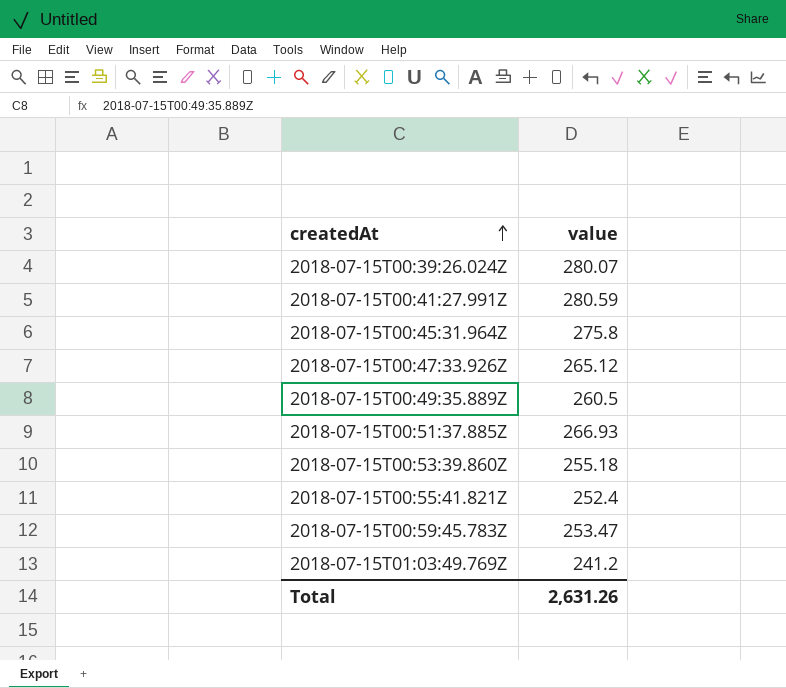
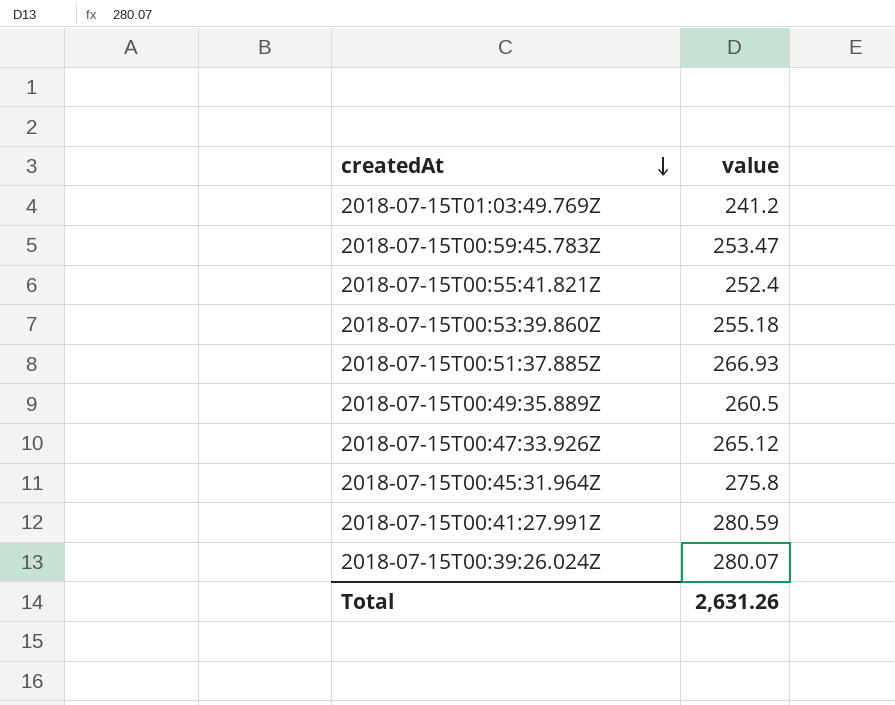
row order: createdAt ascending -> createdAt descending

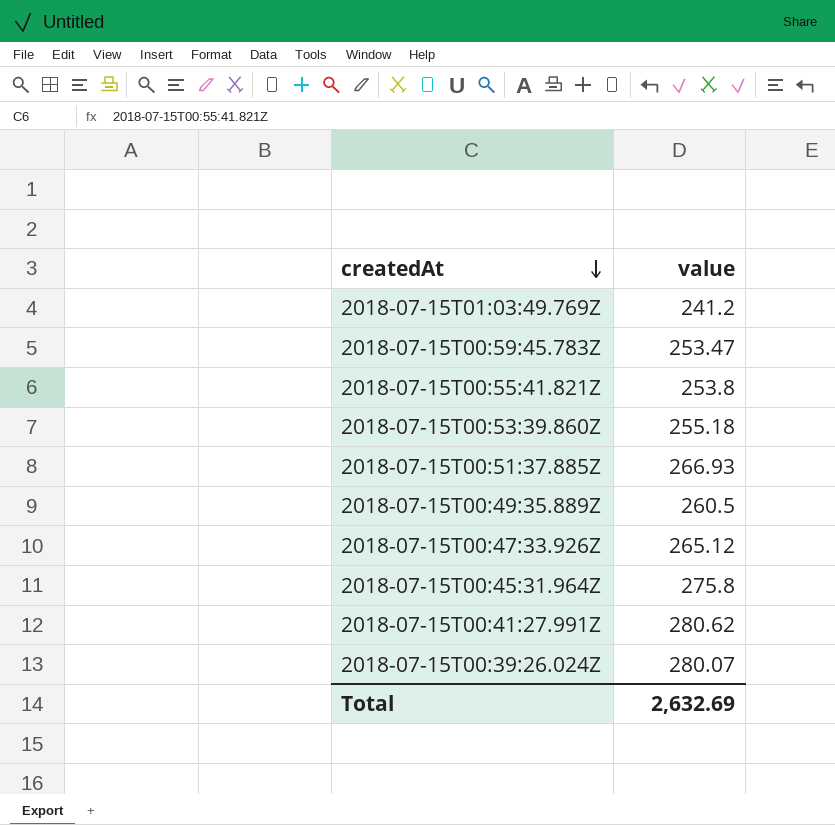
2018-07-15T00:55:41.821Z | value: 252.4 -> 253.8
2018-07-15T00:41:27.991Z | value: 280.59 -> 280.62
Total | value: 2,631.26 -> 2,632.69

